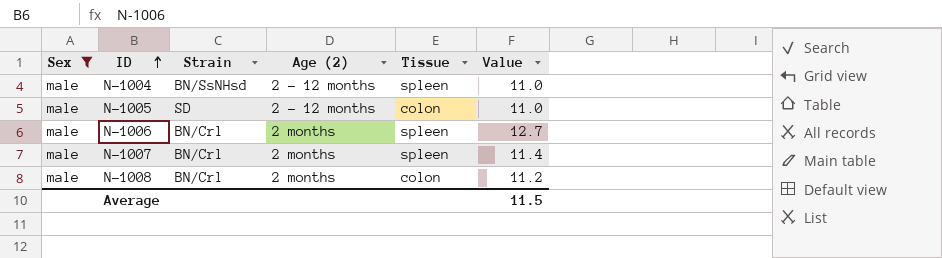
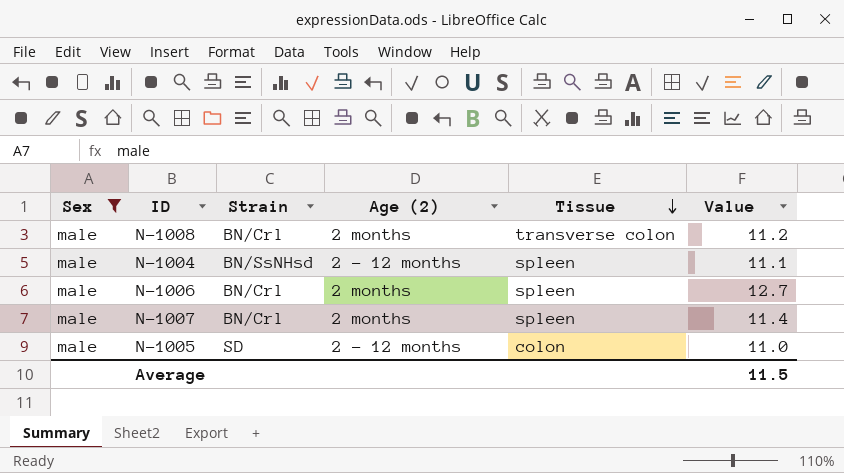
row order: ID ascending -> Tissue descending
N-1008 | Tissue: colon -> transverse colon
N-1004 | Value: 11.0 -> 11.1

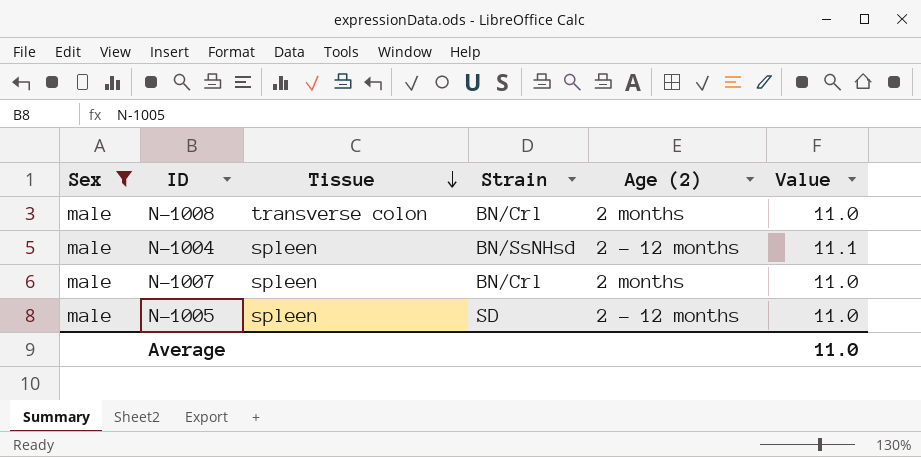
column Tissue | position: 5 -> 3
row N-1006: male | BN/Crl | 2 months | spleen | 12.7 -> none
N-1008 | Value: 11.2 -> 11.0
N-1007 | Value: 11.4 -> 11.0
N-1005 | Tissue: colon -> spleen
Average | Value: 11.5 -> 11.0

